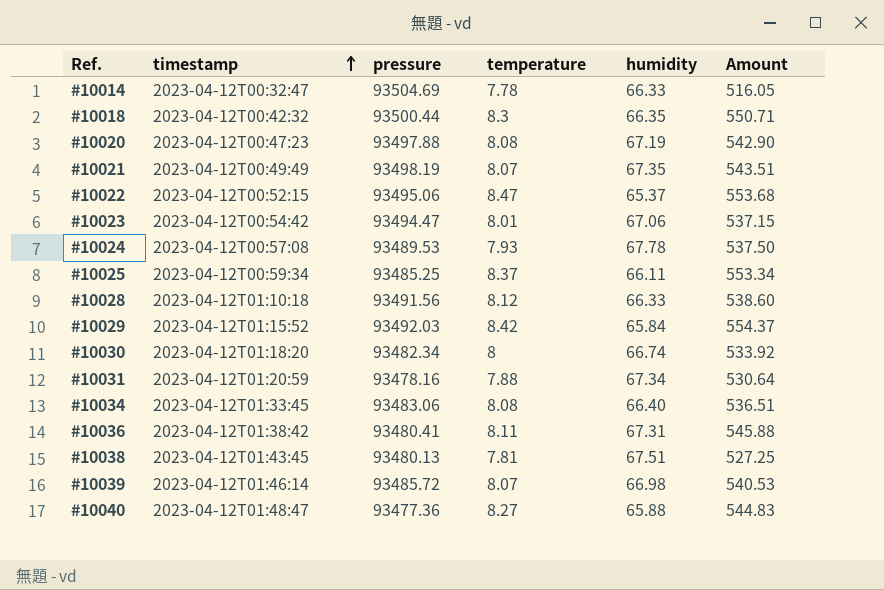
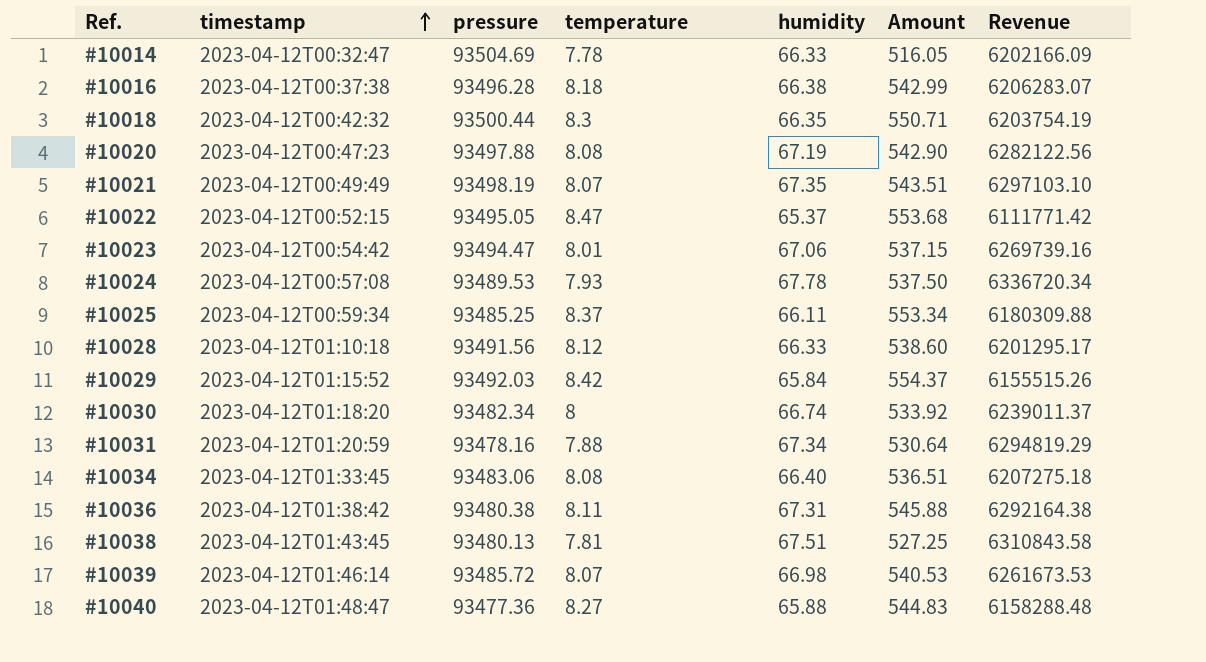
column Revenue | formula: none -> [pressure] * [humidity]
row #10016: none -> 2023-04-12T00:37:38 | 93496.28 | 8.18 | 66.38 | 542.99 | 6206283.07
#10022 | pressure: 93495.06 -> 93495.05
#10036 | pressure: 93480.41 -> 93480.38

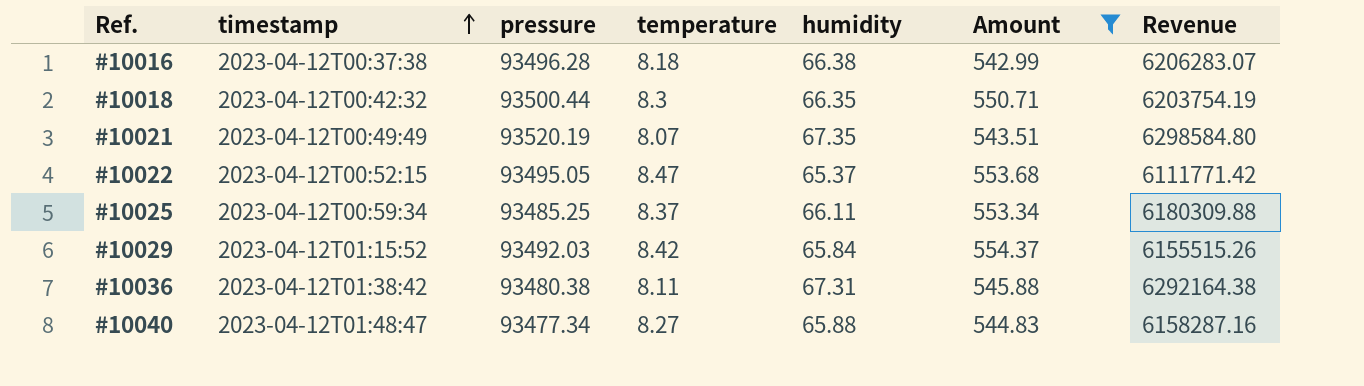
filter: none -> Amount >= 542.99
#10021 | pressure: 93498.19 -> 93520.19
#10021 | Revenue: 6297103.10 -> 6298584.80
#10040 | pressure: 93477.36 -> 93477.34
#10040 | Revenue: 6158288.48 -> 6158287.16

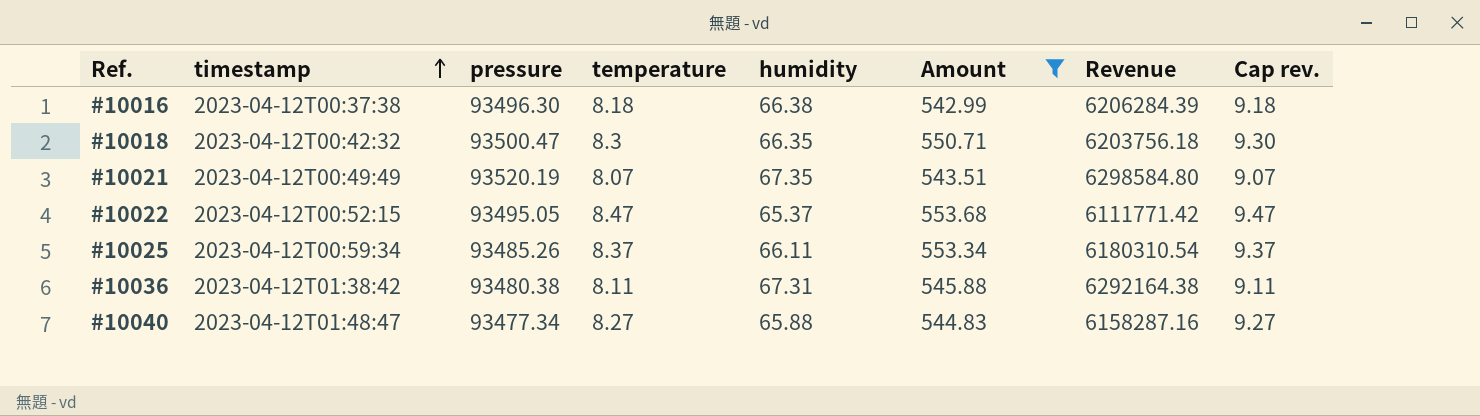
column Cap rev. | formula: none -> [temperature] + 1
row #10029: 2023-04-12T01:15:52 | 93492.03 | 8.42 | 65.84 | 554.37 | 6155515.26 -> none
#10016 | pressure: 93496.28 -> 93496.30
#10016 | Revenue: 6206283.07 -> 6206284.39
#10018 | pressure: 93500.44 -> 93500.47
#10018 | Revenue: 6203754.19 -> 6203756.18
#10025 | pressure: 93485.25 -> 93485.26
#10025 | Revenue: 6180309.88 -> 6180310.54

